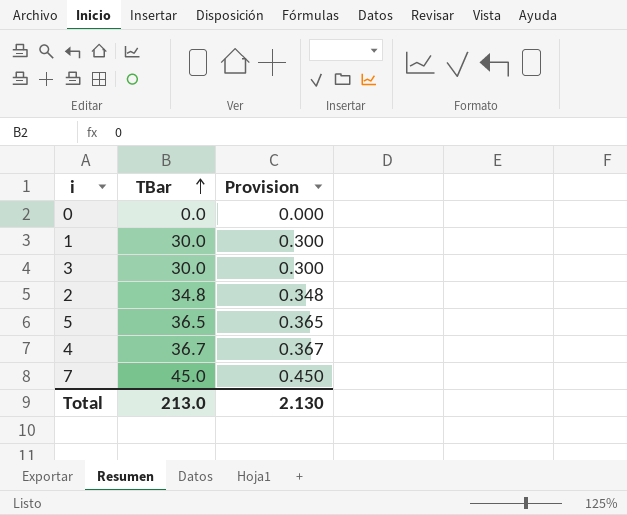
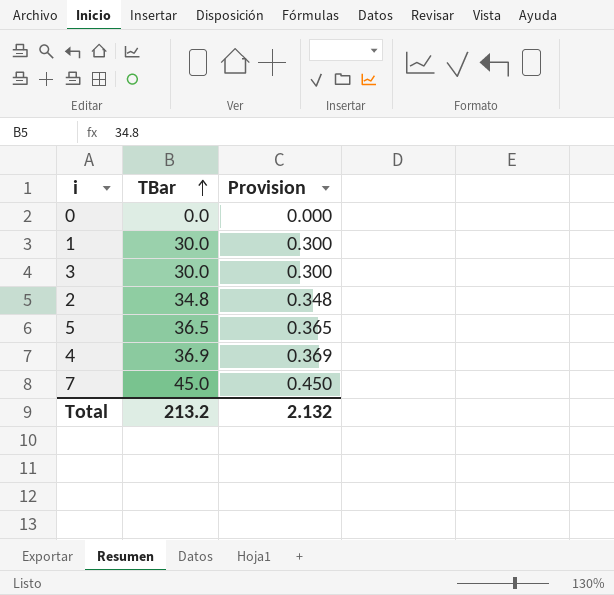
4 | TBar: 36.7 -> 36.9
4 | Provision: 0.367 -> 0.369
Total | TBar: 213.0 -> 213.2
Total | Provision: 2.130 -> 2.132

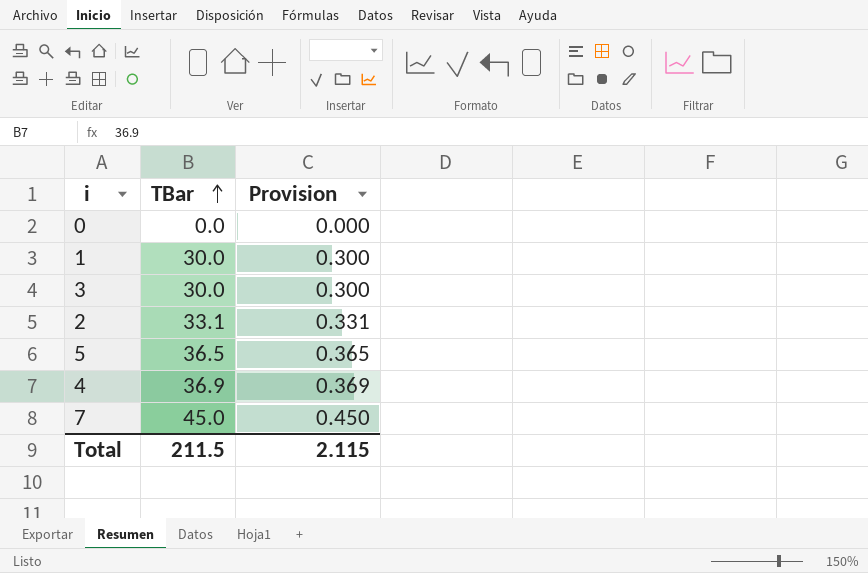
2 | TBar: 34.8 -> 33.1
2 | Provision: 0.348 -> 0.331
Total | TBar: 213.2 -> 211.5
Total | Provision: 2.132 -> 2.115

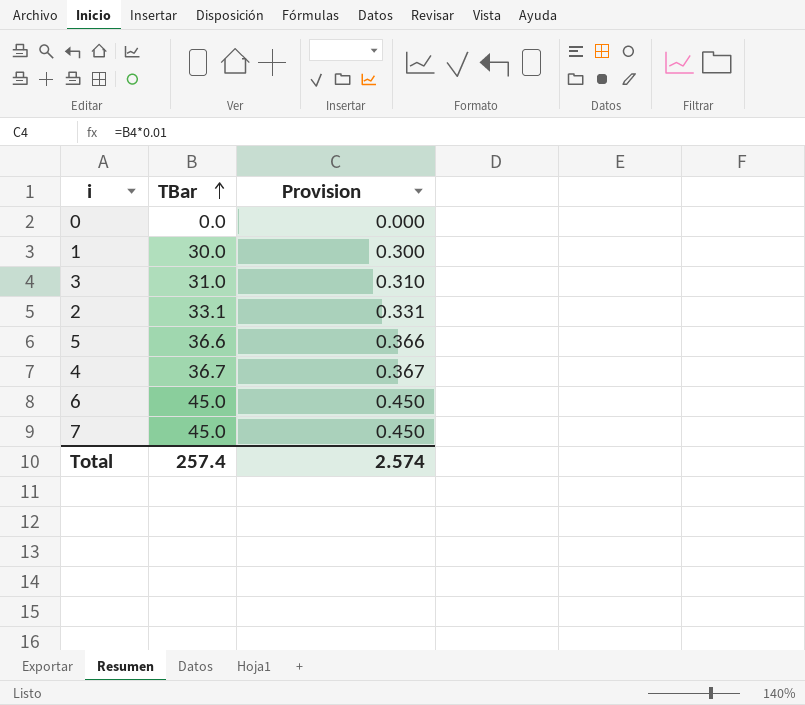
3 | TBar: 30.0 -> 31.0
3 | Provision: 0.300 -> 0.310
5 | TBar: 36.5 -> 36.6
5 | Provision: 0.365 -> 0.366
4 | TBar: 36.9 -> 36.7
4 | Provision: 0.369 -> 0.367
row 6: none -> 45.0 | 0.450
Total | TBar: 211.5 -> 257.4
Total | Provision: 2.115 -> 2.574

